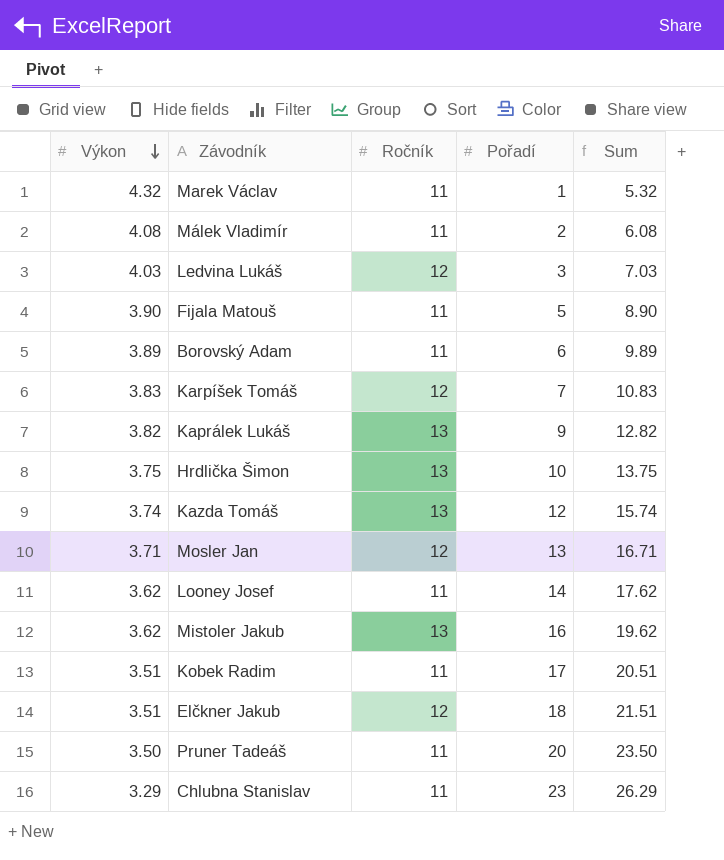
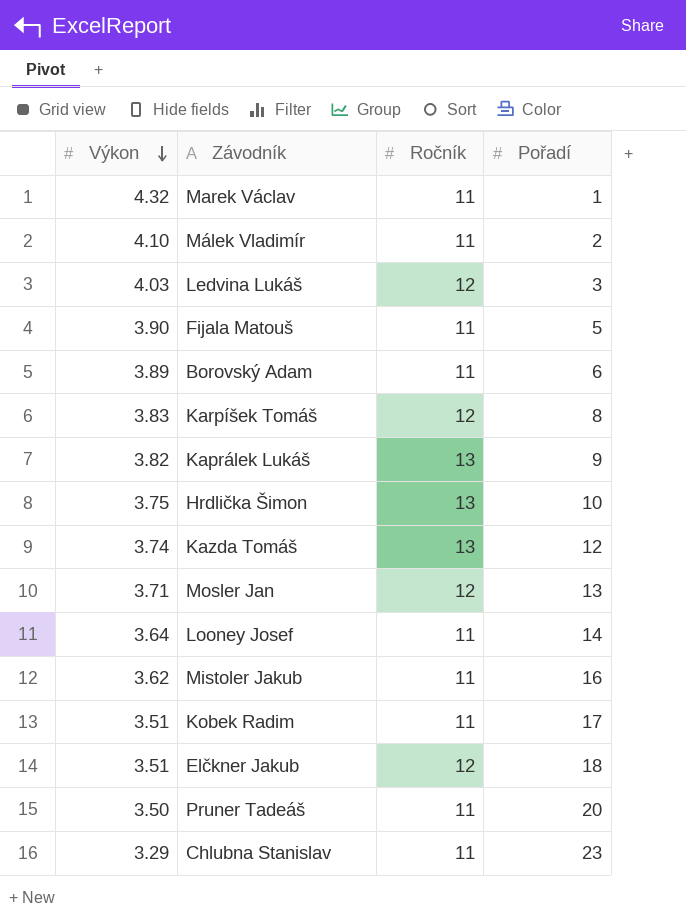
column Sum | formula: [Výkon] + [Pořadí] -> none
Málek Vladimír | Výkon: 4.08 -> 4.10
Karpíšek Tomáš | Pořadí: 7 -> 8
Looney Josef | Výkon: 3.62 -> 3.64
Mistoler Jakub | Ročník: 13 -> 11

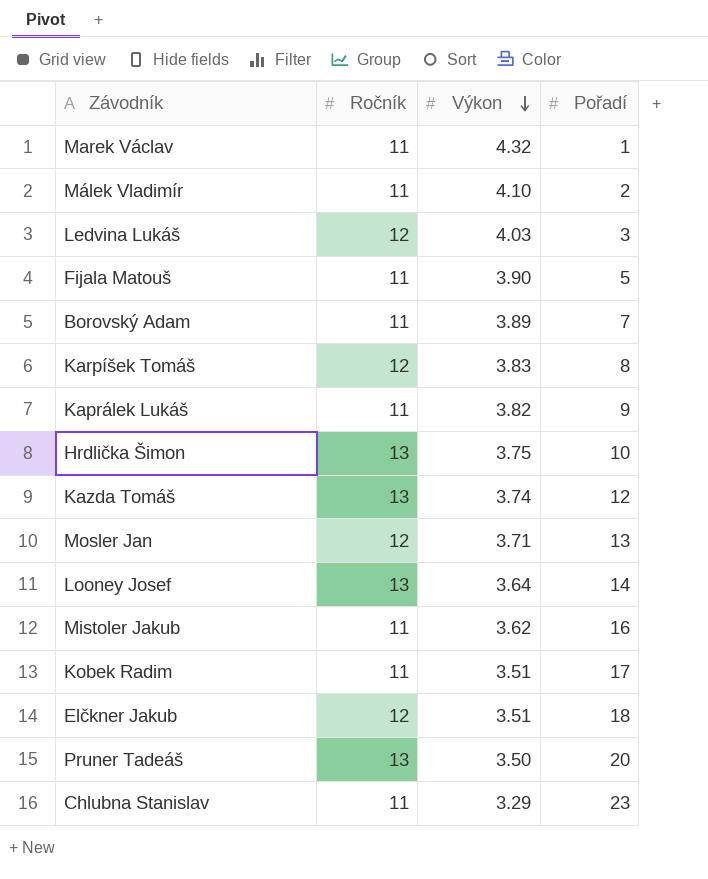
column Výkon | position: 1 -> 3
Borovský Adam | Pořadí: 6 -> 7
Kaprálek Lukáš | Ročník: 13 -> 11
Looney Josef | Ročník: 11 -> 13
Pruner Tadeáš | Ročník: 11 -> 13

